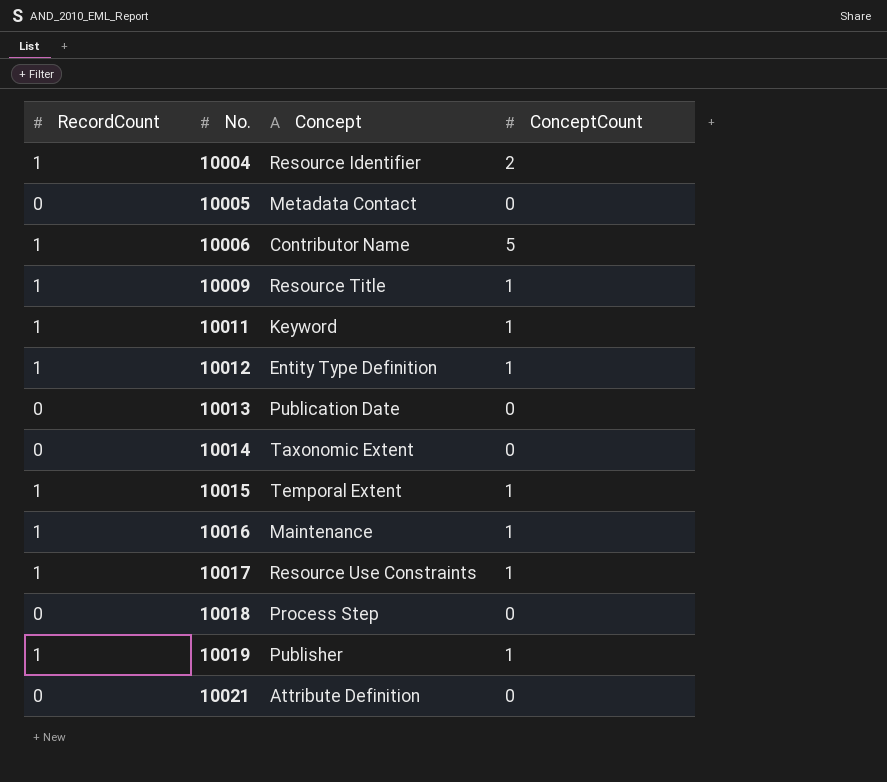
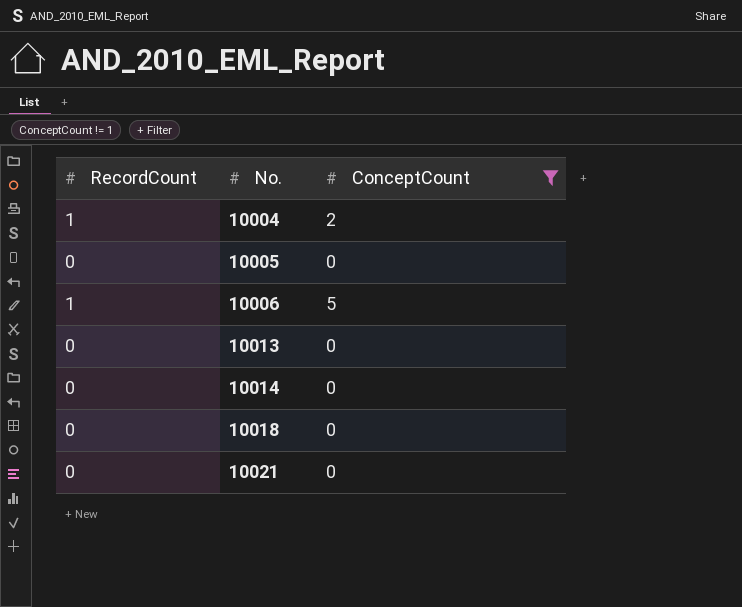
filter: none -> ConceptCount != 1
column Concept | position: 3 -> none

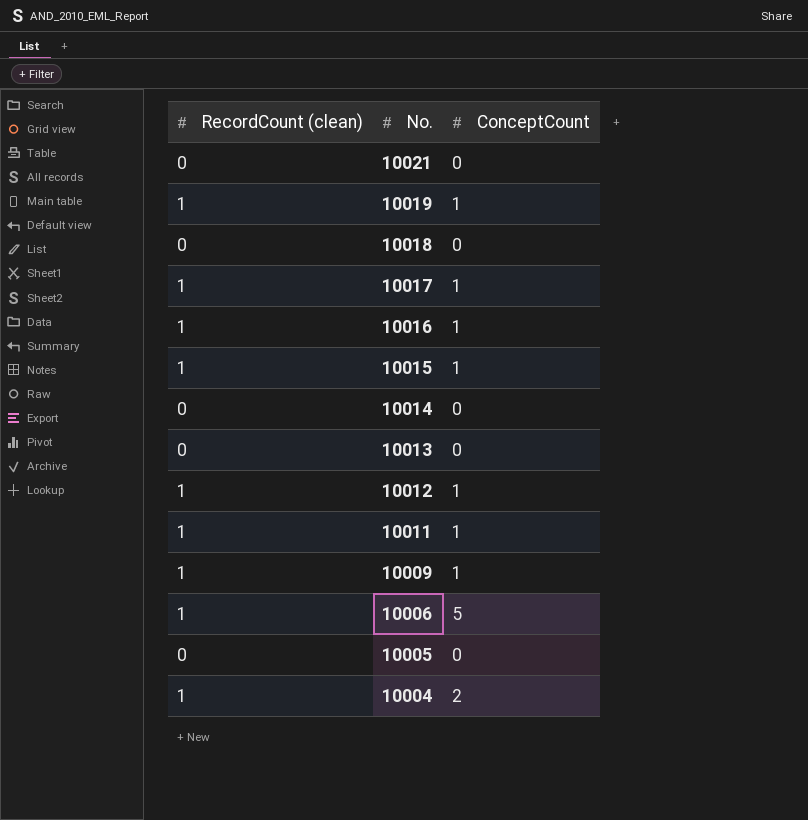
filter: ConceptCount != 1 -> none
row order: No. ascending -> No. descending
column name: RecordCount -> RecordCount (clean)

